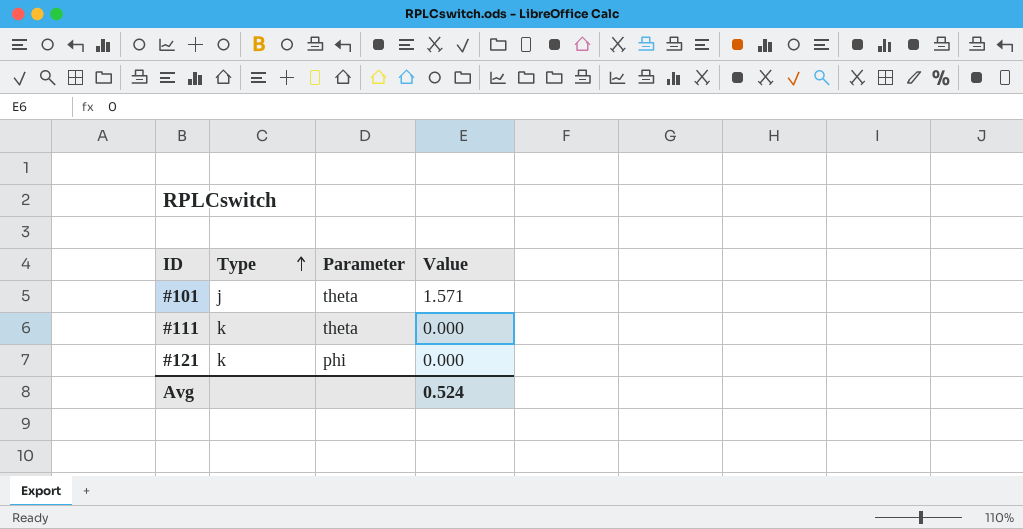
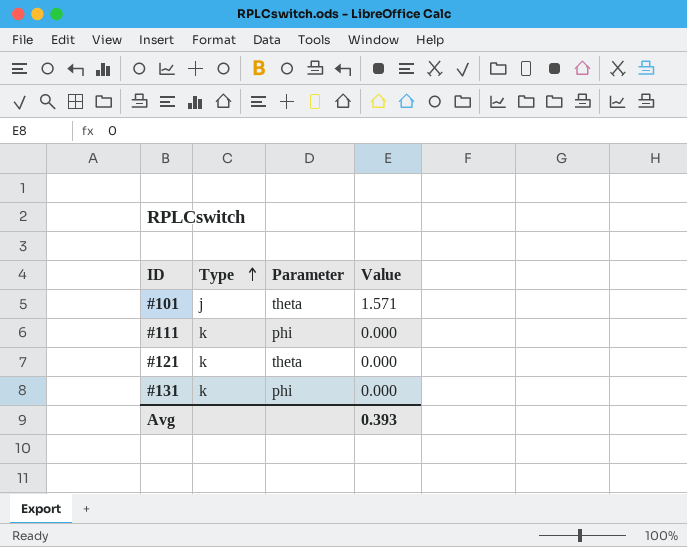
#111 | Parameter: theta -> phi
#121 | Parameter: phi -> theta
row #131: none -> k | phi | 0.000
Avg | Value: 0.524 -> 0.393

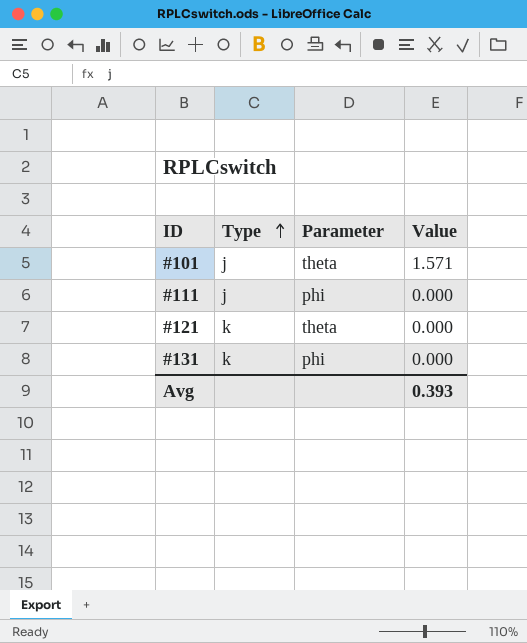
#111 | Type: k -> j

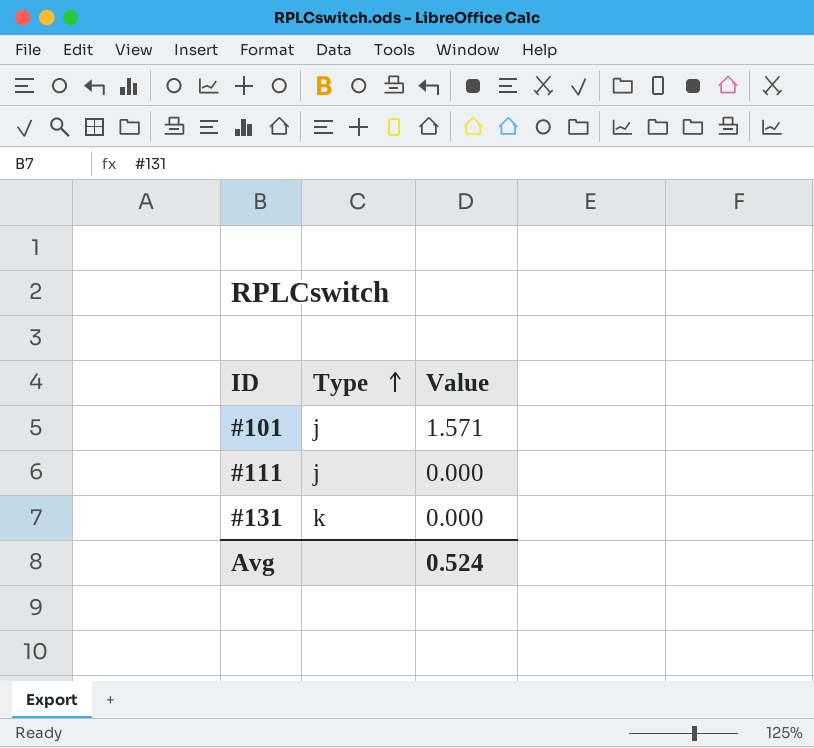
column Parameter | position: 3 -> none
row #121: k | theta | 0.000 -> none
Avg | Value: 0.393 -> 0.524

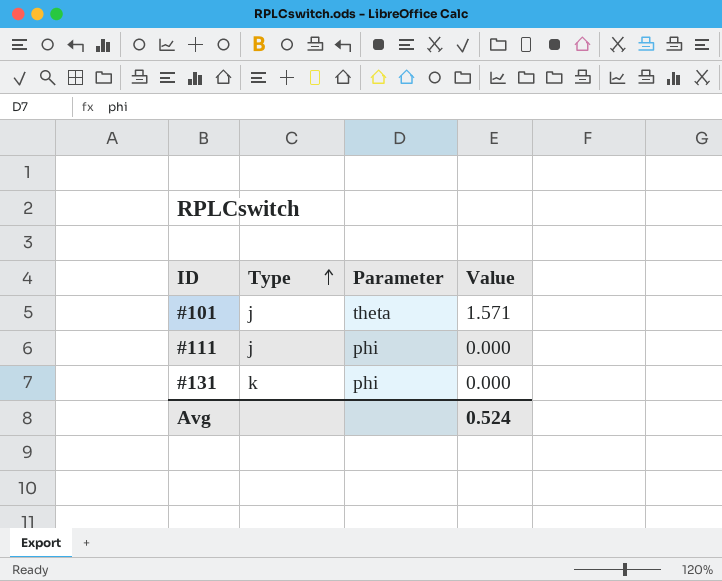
column Parameter | position: none -> 3

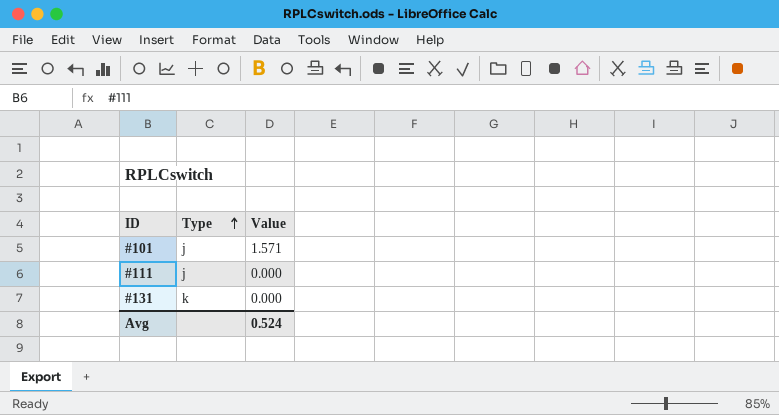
column Parameter | position: 3 -> none

